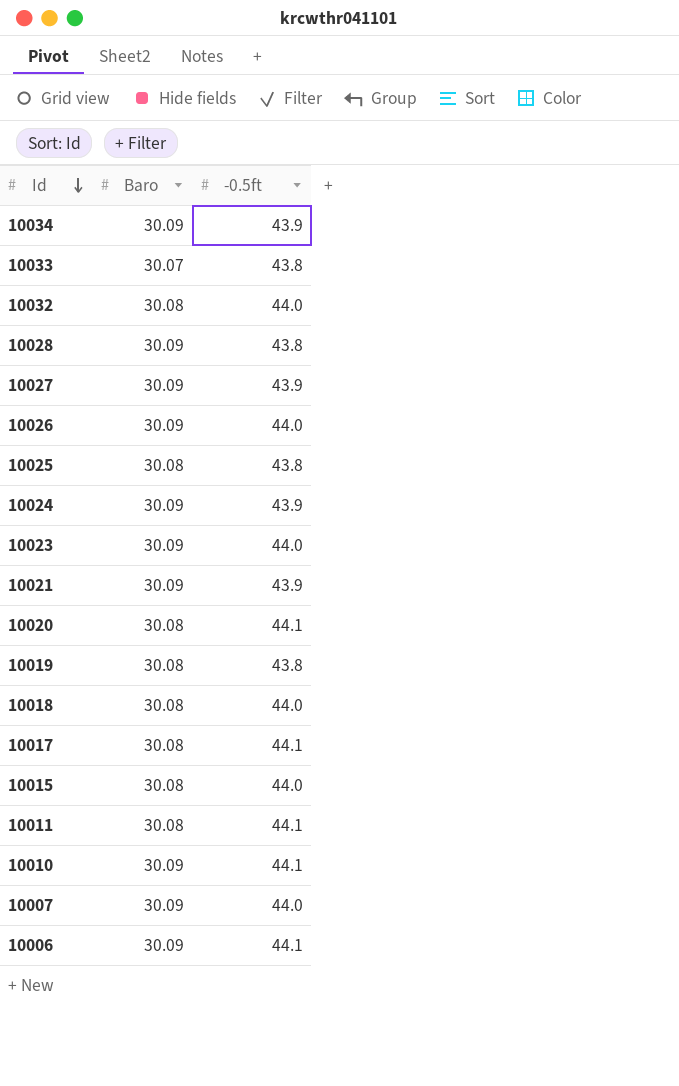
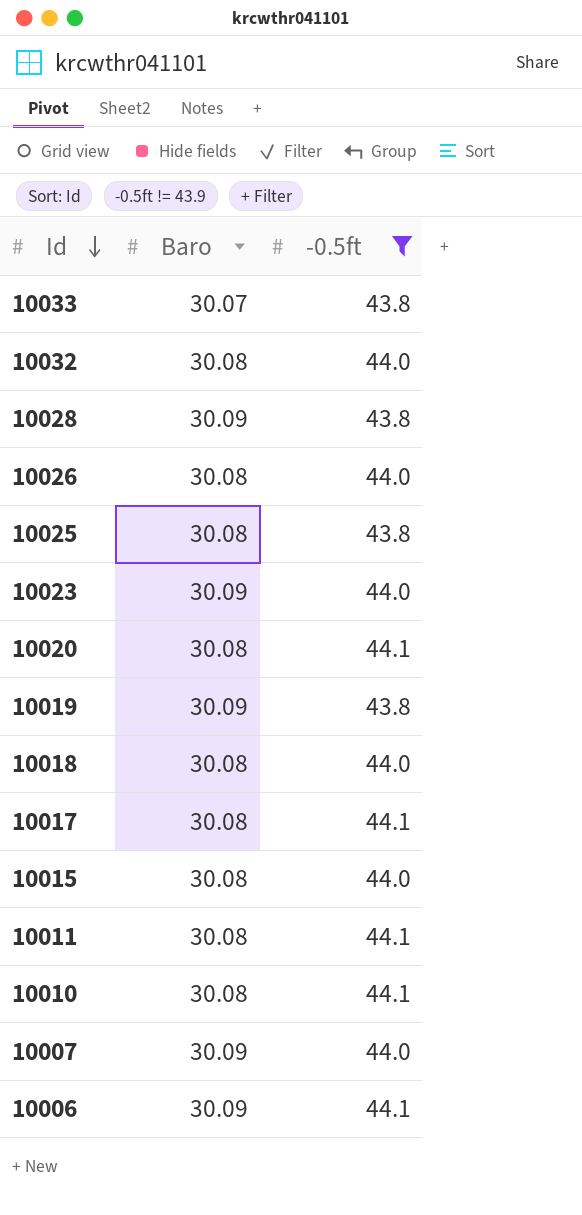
filter: none -> -0.5ft != 43.9
10026 | Baro: 30.09 -> 30.08
10019 | Baro: 30.08 -> 30.09
10010 | Baro: 30.09 -> 30.08

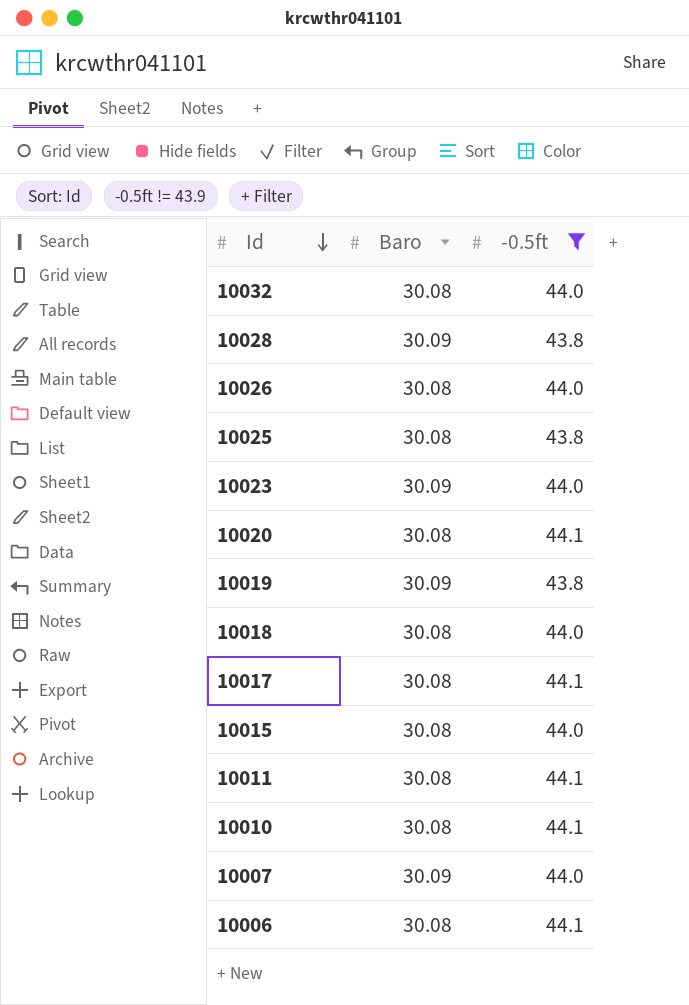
row 10033: 30.07 | 43.8 -> none
10006 | Baro: 30.09 -> 30.08

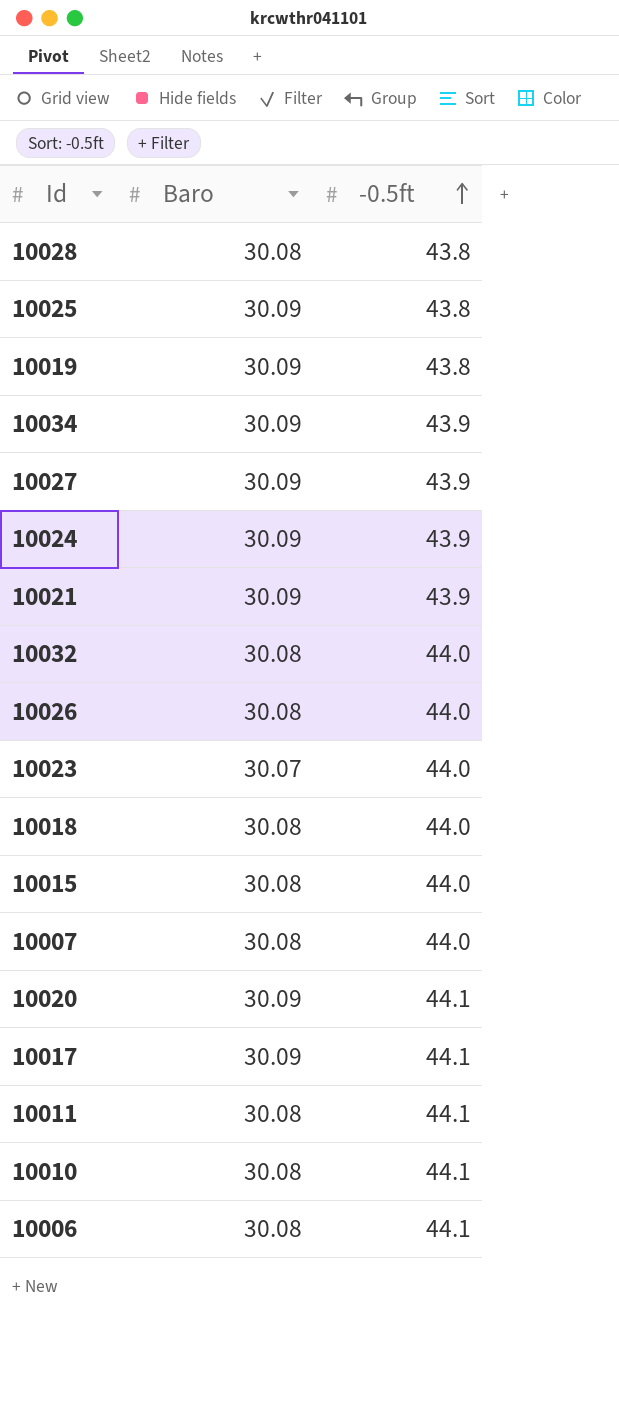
filter: -0.5ft != 43.9 -> none
row order: Id descending -> -0.5ft ascending
10028 | Baro: 30.09 -> 30.08
10025 | Baro: 30.08 -> 30.09
10023 | Baro: 30.09 -> 30.07
10007 | Baro: 30.09 -> 30.08
10020 | Baro: 30.08 -> 30.09
10017 | Baro: 30.08 -> 30.09

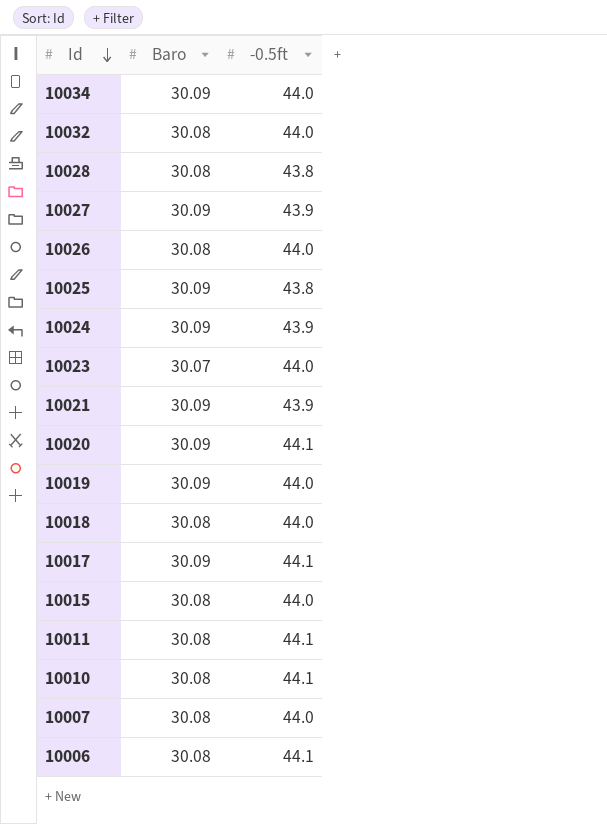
row order: -0.5ft ascending -> Id descending
10034 | -0.5ft: 43.9 -> 44.0
10019 | -0.5ft: 43.8 -> 44.0

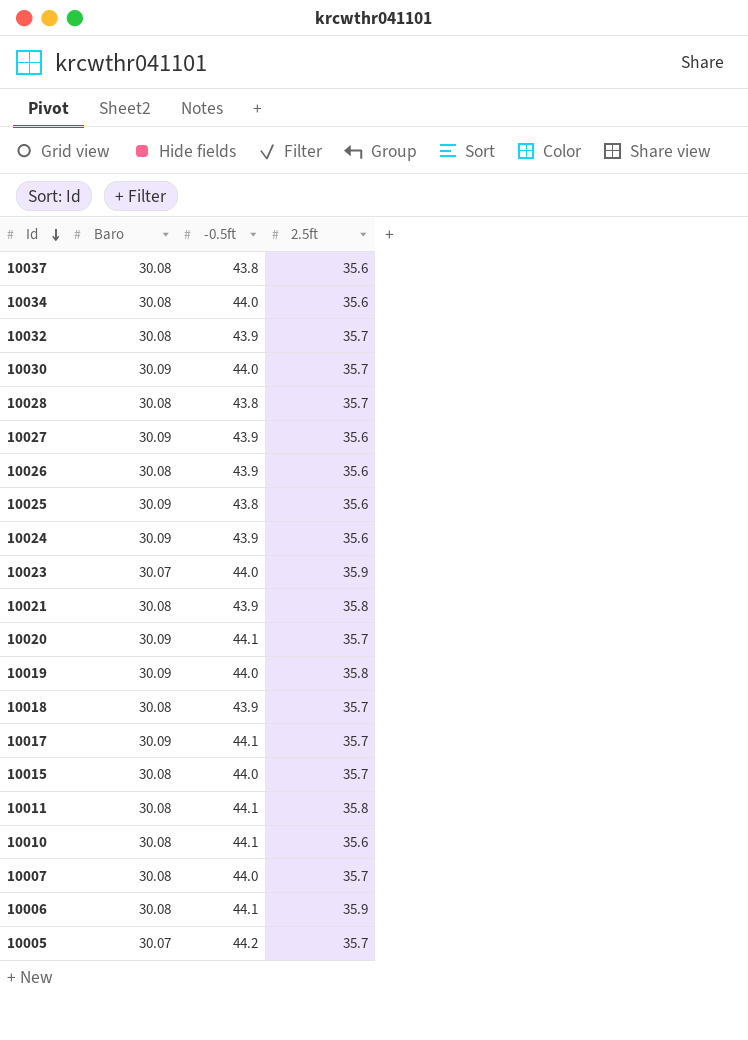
column 2.5ft | position: none -> 4
row 10037: none -> 30.08 | 43.8 | 35.6
10034 | Baro: 30.09 -> 30.08
10032 | -0.5ft: 44.0 -> 43.9
row 10030: none -> 30.09 | 44.0 | 35.7
10026 | -0.5ft: 44.0 -> 43.9
10021 | Baro: 30.09 -> 30.08
10018 | -0.5ft: 44.0 -> 43.9
row 10005: none -> 30.07 | 44.2 | 35.7

